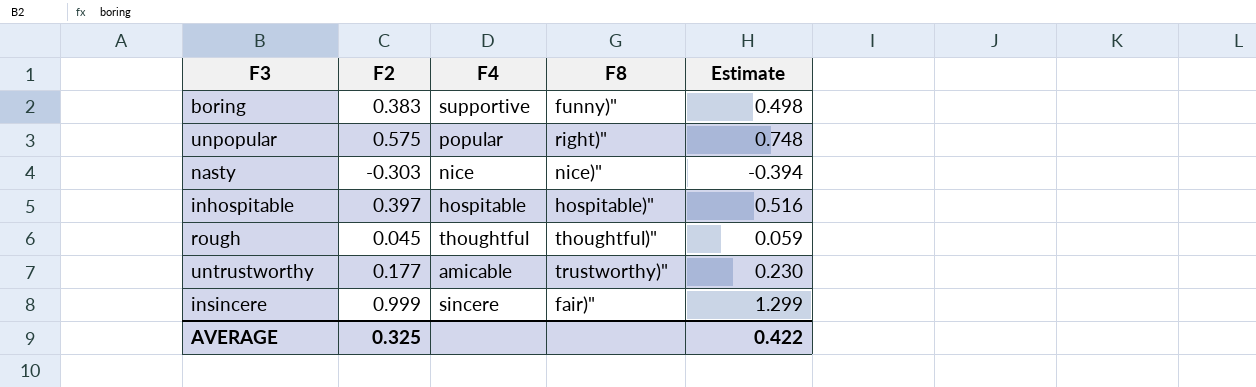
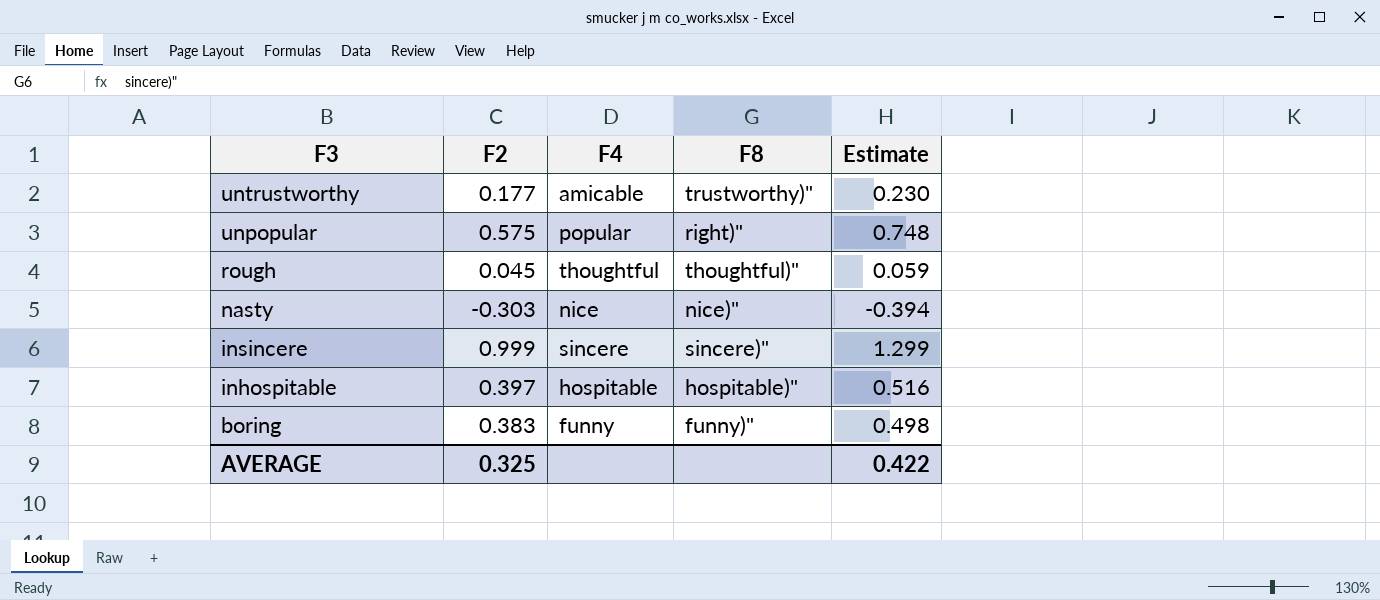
row order: none -> F3 descending
insincere | F8: fair)" -> sincere)"
boring | F4: supportive -> funny

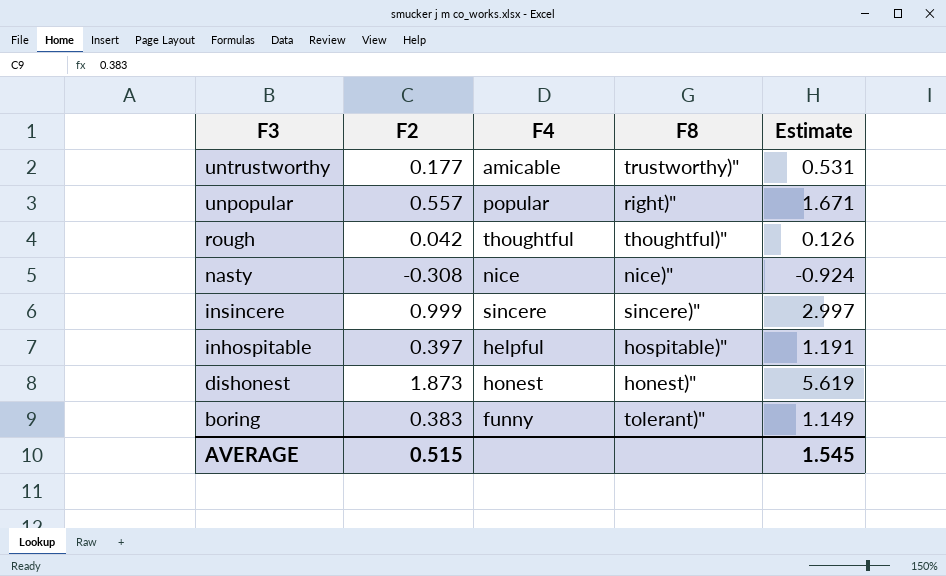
column Estimate | formula: [F2] * 1.3 -> [F2] * 3
unpopular | F2: 0.575 -> 0.557
rough | F2: 0.045 -> 0.042
nasty | F2: -0.303 -> -0.308
inhospitable | F4: hospitable -> helpful
row dishonest: none -> 1.873 | honest | honest)" | 5.619
boring | F8: funny)" -> tolerant)"
AVERAGE | F2: 0.325 -> 0.515
AVERAGE | Estimate: 0.422 -> 1.545

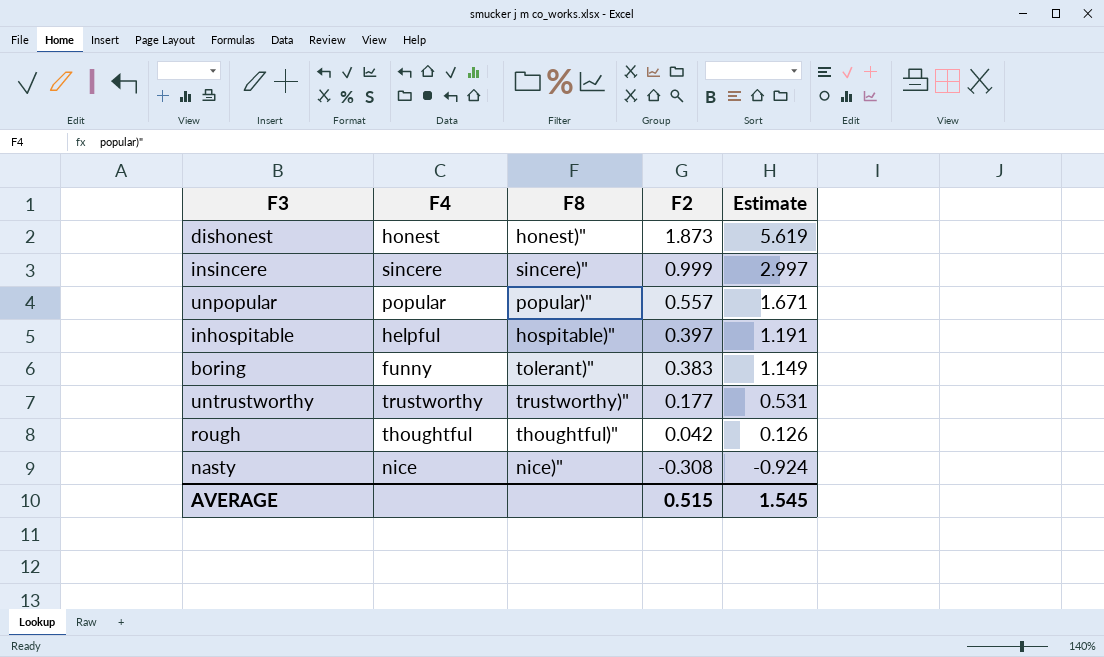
row order: F3 descending -> F2 descending
column F2 | position: 2 -> 4
unpopular | F8: right)" -> popular)"
untrustworthy | F4: amicable -> trustworthy

